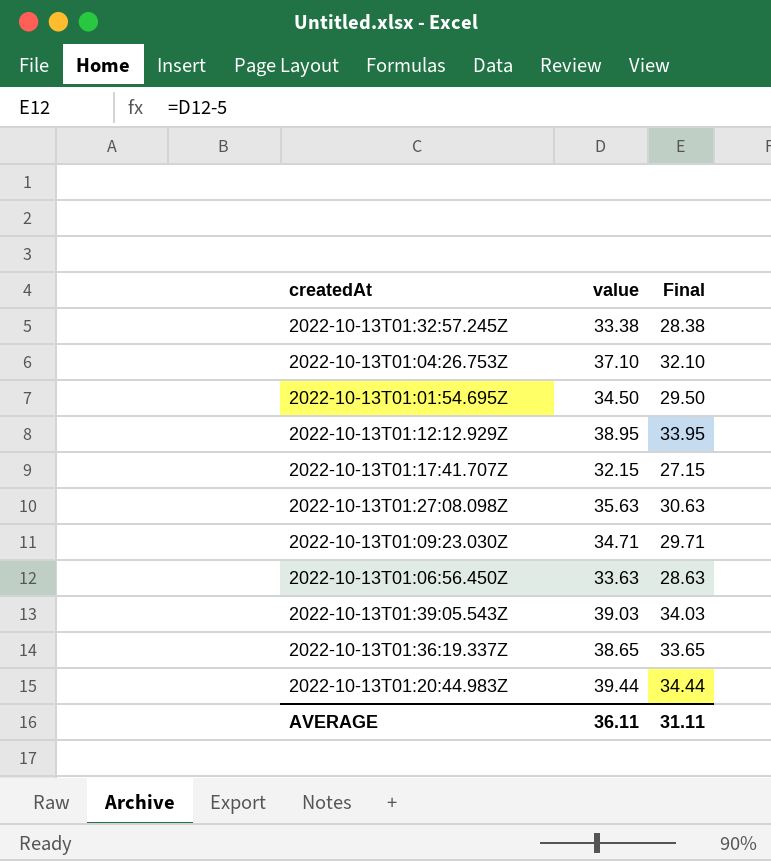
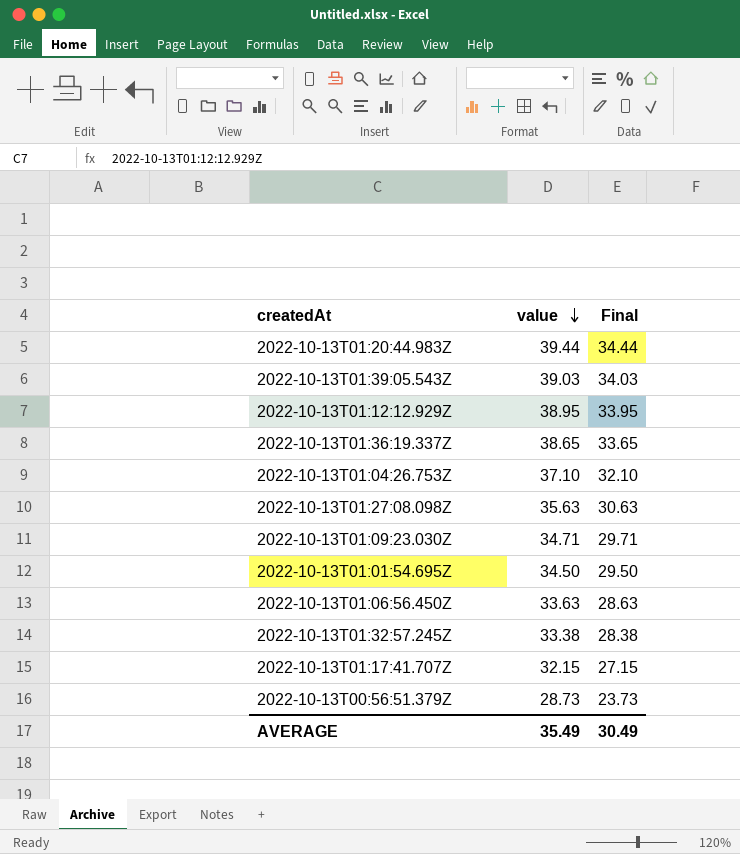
row order: none -> value descending
row 2022-10-13T00:56:51.379Z: none -> 28.73 | 23.73
AVERAGE | value: 36.11 -> 35.49
AVERAGE | Final: 31.11 -> 30.49

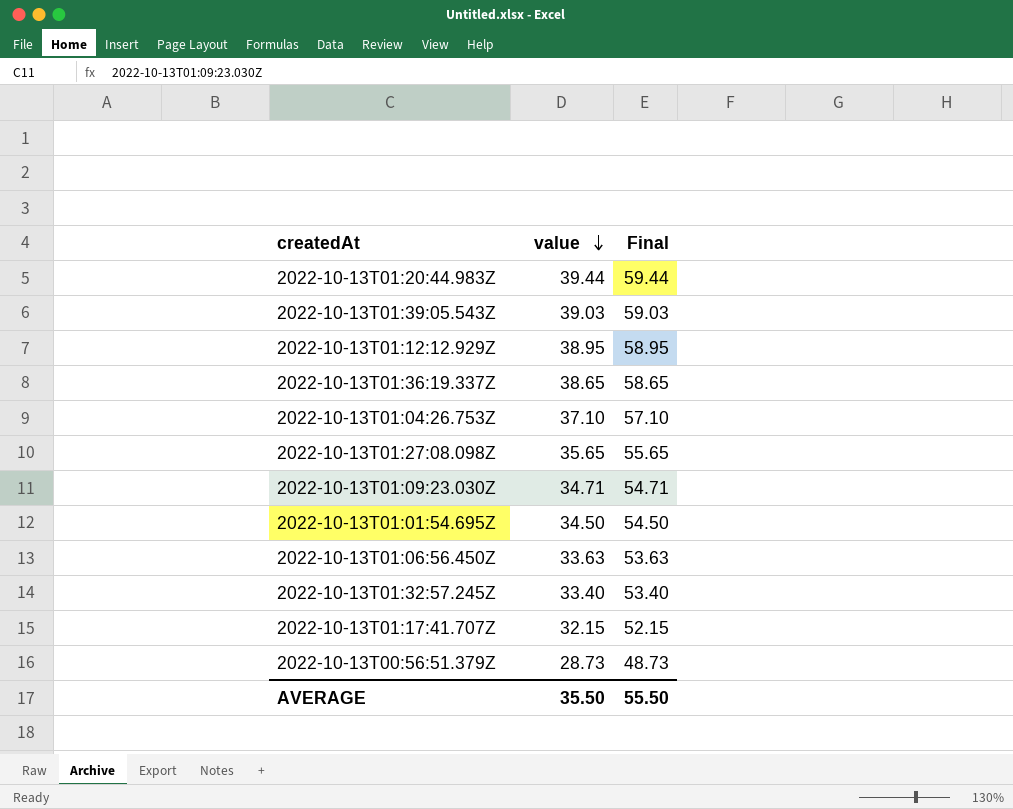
column Final | formula: [value] - 5 -> [value] + 20
2022-10-13T01:27:08.098Z | value: 35.63 -> 35.65
2022-10-13T01:32:57.245Z | value: 33.38 -> 33.40
AVERAGE | value: 35.49 -> 35.50
AVERAGE | Final: 30.49 -> 55.50

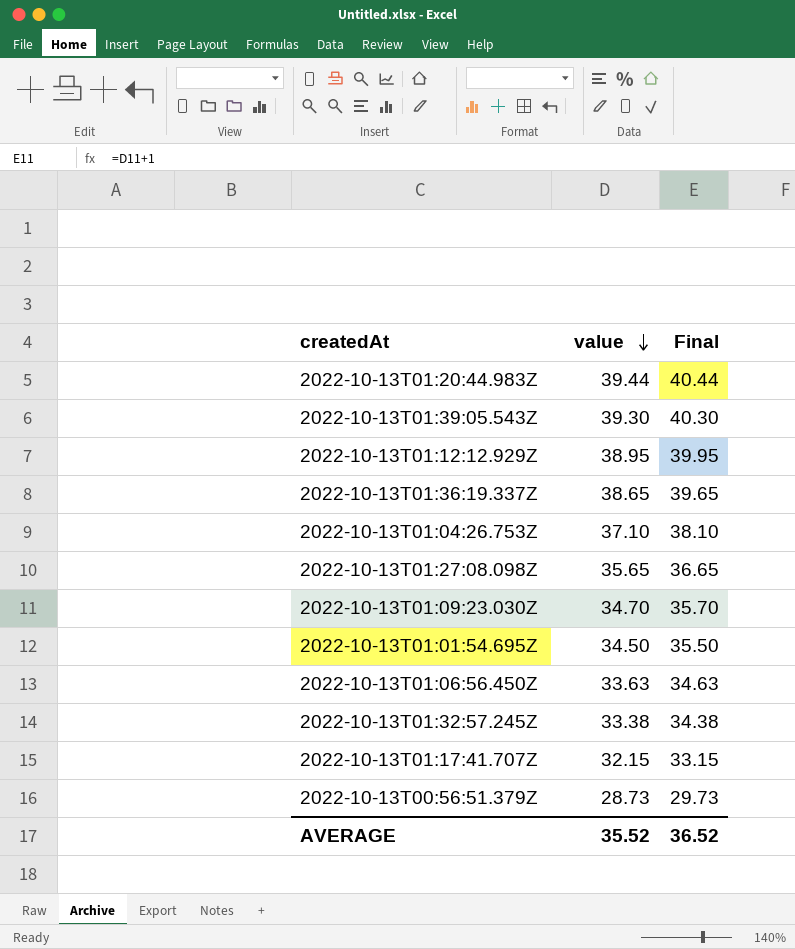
column Final | formula: [value] + 20 -> [value] + 1
2022-10-13T01:39:05.543Z | value: 39.03 -> 39.30
2022-10-13T01:09:23.030Z | value: 34.71 -> 34.70
2022-10-13T01:32:57.245Z | value: 33.40 -> 33.38
AVERAGE | value: 35.50 -> 35.52
AVERAGE | Final: 55.50 -> 36.52

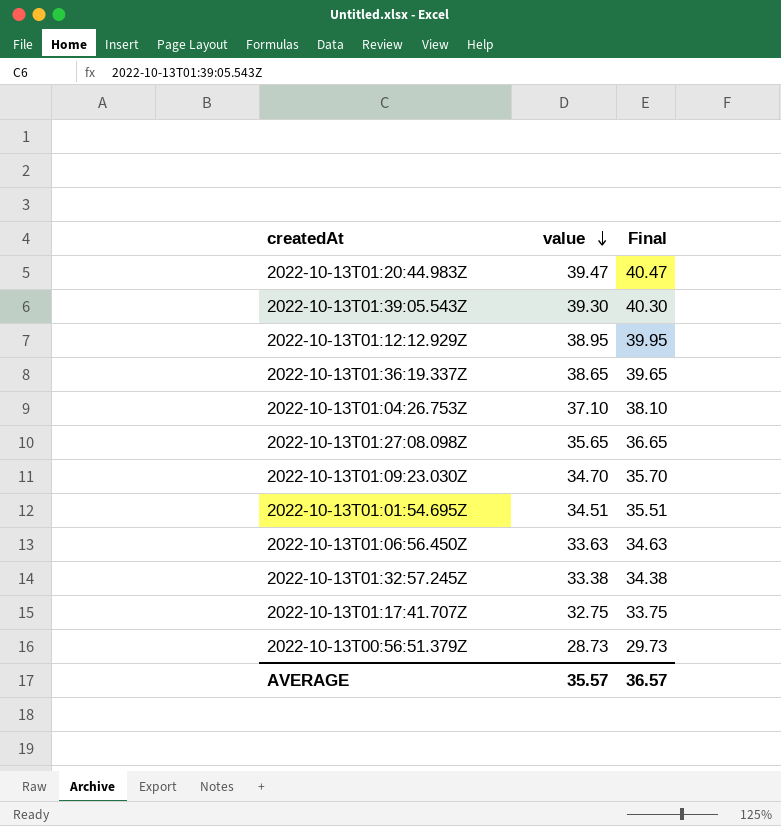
2022-10-13T01:20:44.983Z | value: 39.44 -> 39.47
2022-10-13T01:20:44.983Z | Final: 40.44 -> 40.47
2022-10-13T01:01:54.695Z | value: 34.50 -> 34.51
2022-10-13T01:01:54.695Z | Final: 35.50 -> 35.51
2022-10-13T01:17:41.707Z | value: 32.15 -> 32.75
2022-10-13T01:17:41.707Z | Final: 33.15 -> 33.75
AVERAGE | value: 35.52 -> 35.57
AVERAGE | Final: 36.52 -> 36.57

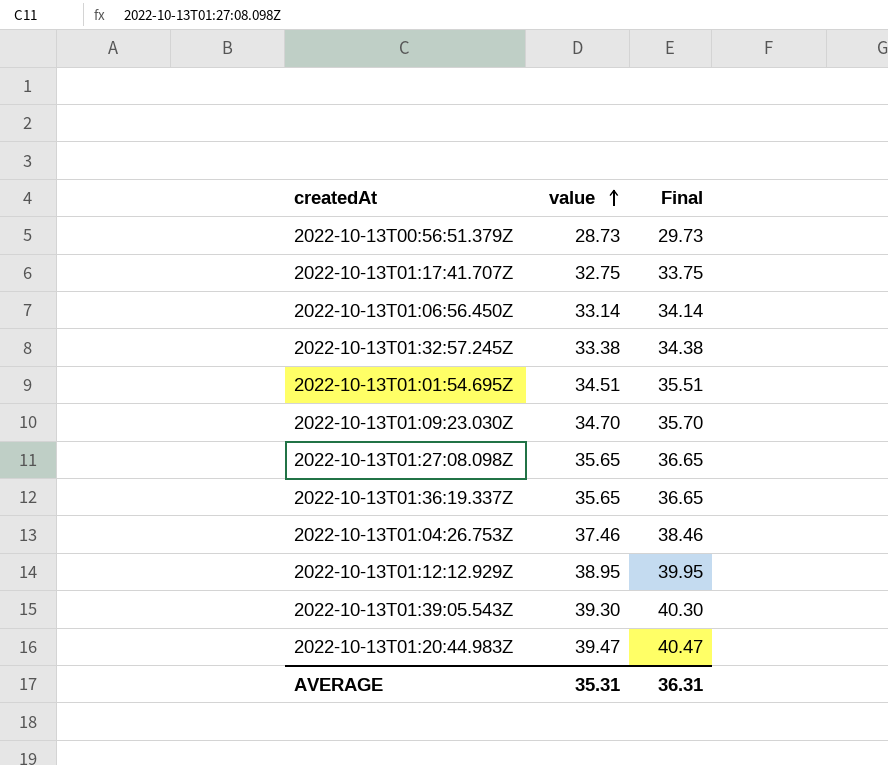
row order: value descending -> value ascending
2022-10-13T01:06:56.450Z | value: 33.63 -> 33.14
2022-10-13T01:06:56.450Z | Final: 34.63 -> 34.14
2022-10-13T01:36:19.337Z | value: 38.65 -> 35.65
2022-10-13T01:36:19.337Z | Final: 39.65 -> 36.65
2022-10-13T01:04:26.753Z | value: 37.10 -> 37.46
2022-10-13T01:04:26.753Z | Final: 38.10 -> 38.46
AVERAGE | value: 35.57 -> 35.31
AVERAGE | Final: 36.57 -> 36.31

